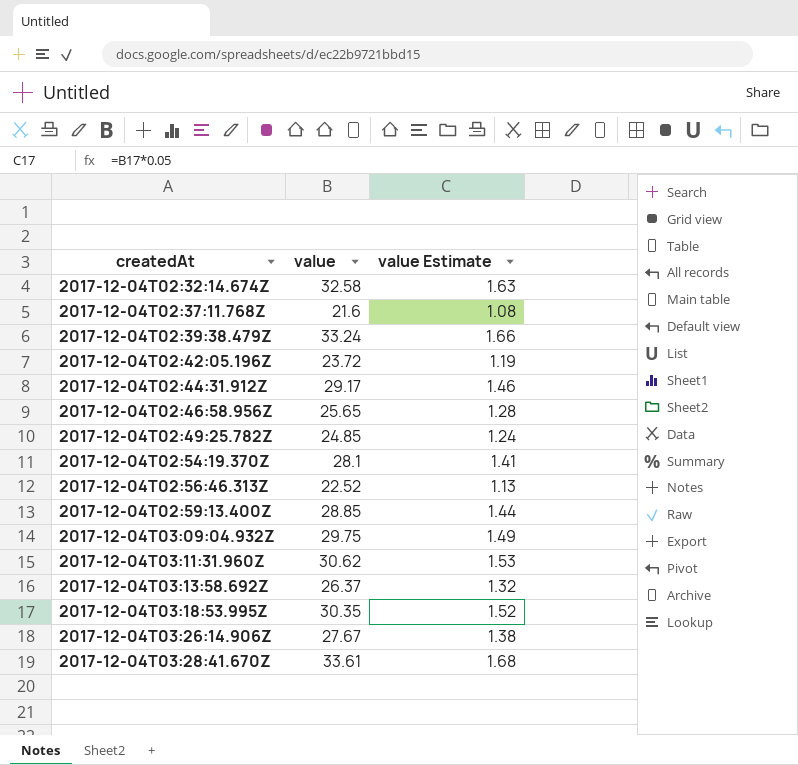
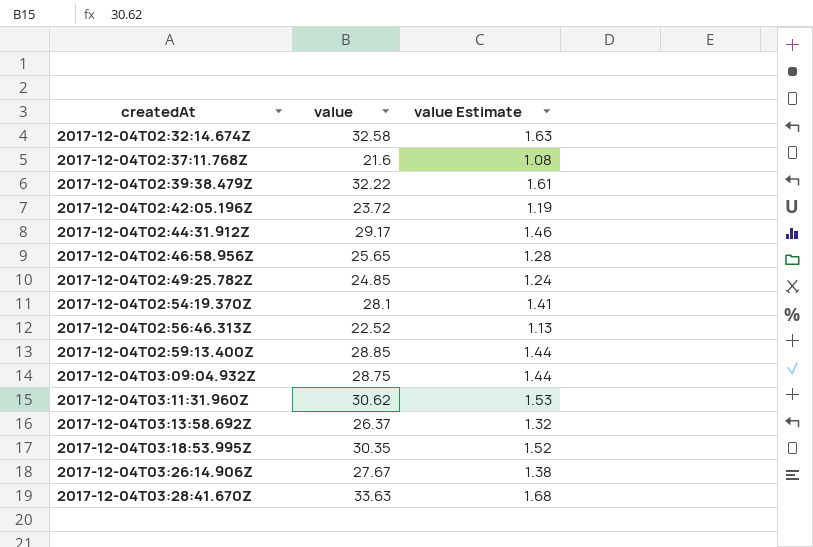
2017-12-04T02:39:38.479Z | value: 33.24 -> 32.22
2017-12-04T02:39:38.479Z | value Estimate: 1.66 -> 1.61
2017-12-04T03:09:04.932Z | value: 29.75 -> 28.75
2017-12-04T03:09:04.932Z | value Estimate: 1.49 -> 1.44
2017-12-04T03:28:41.670Z | value: 33.61 -> 33.63

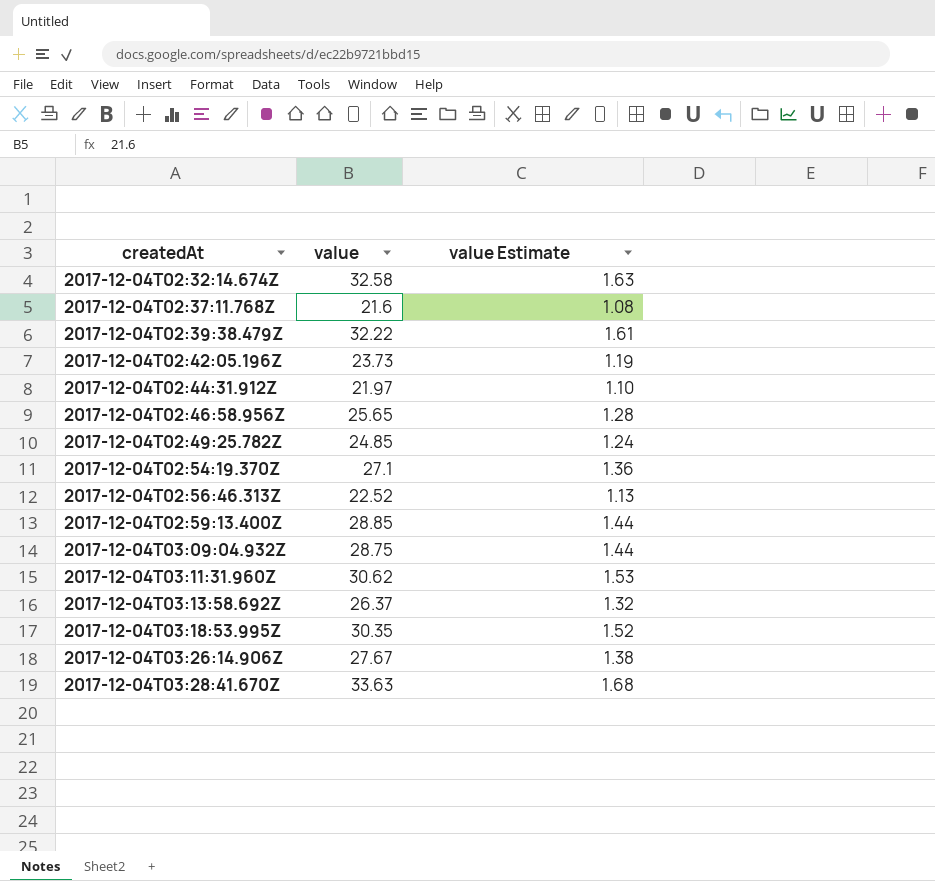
2017-12-04T02:42:05.196Z | value: 23.72 -> 23.73
2017-12-04T02:44:31.912Z | value: 29.17 -> 21.97
2017-12-04T02:44:31.912Z | value Estimate: 1.46 -> 1.10
2017-12-04T02:54:19.370Z | value: 28.1 -> 27.1
2017-12-04T02:54:19.370Z | value Estimate: 1.41 -> 1.36

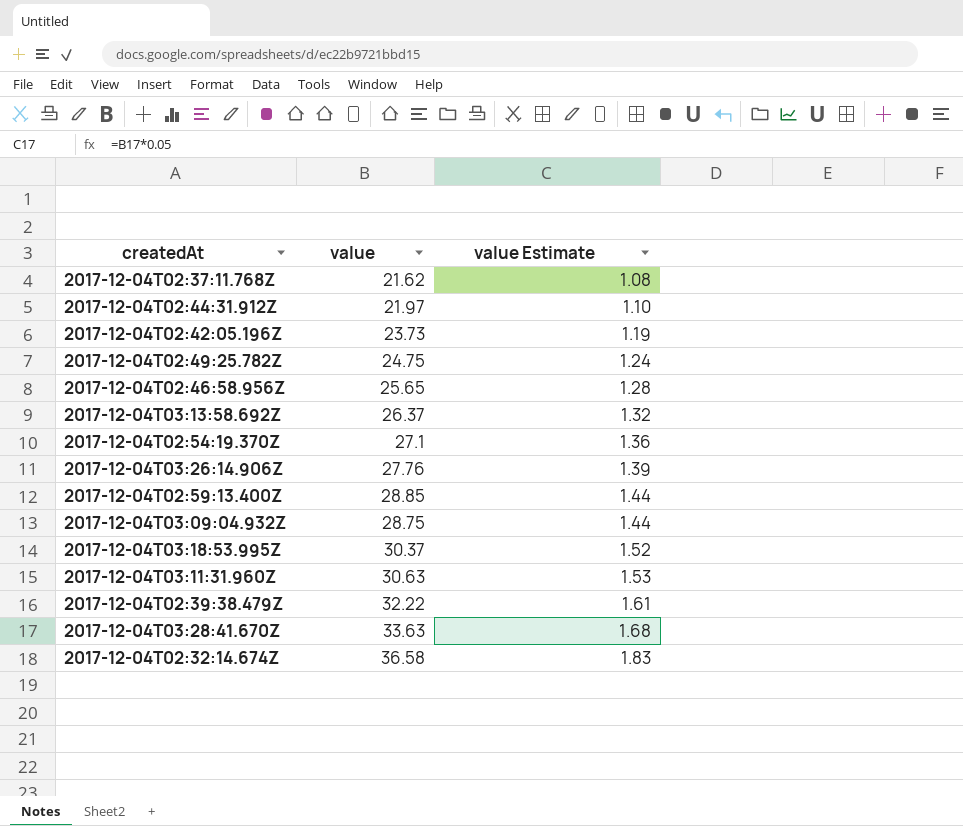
row order: createdAt ascending -> value Estimate ascending
row 2017-12-04T02:56:46.313Z: 22.52 | 1.13 -> none
2017-12-04T02:37:11.768Z | value: 21.6 -> 21.62
2017-12-04T02:49:25.782Z | value: 24.85 -> 24.75
2017-12-04T03:26:14.906Z | value: 27.67 -> 27.76
2017-12-04T03:26:14.906Z | value Estimate: 1.38 -> 1.39
2017-12-04T03:18:53.995Z | value: 30.35 -> 30.37
2017-12-04T03:11:31.960Z | value: 30.62 -> 30.63
2017-12-04T02:32:14.674Z | value: 32.58 -> 36.58
2017-12-04T02:32:14.674Z | value Estimate: 1.63 -> 1.83

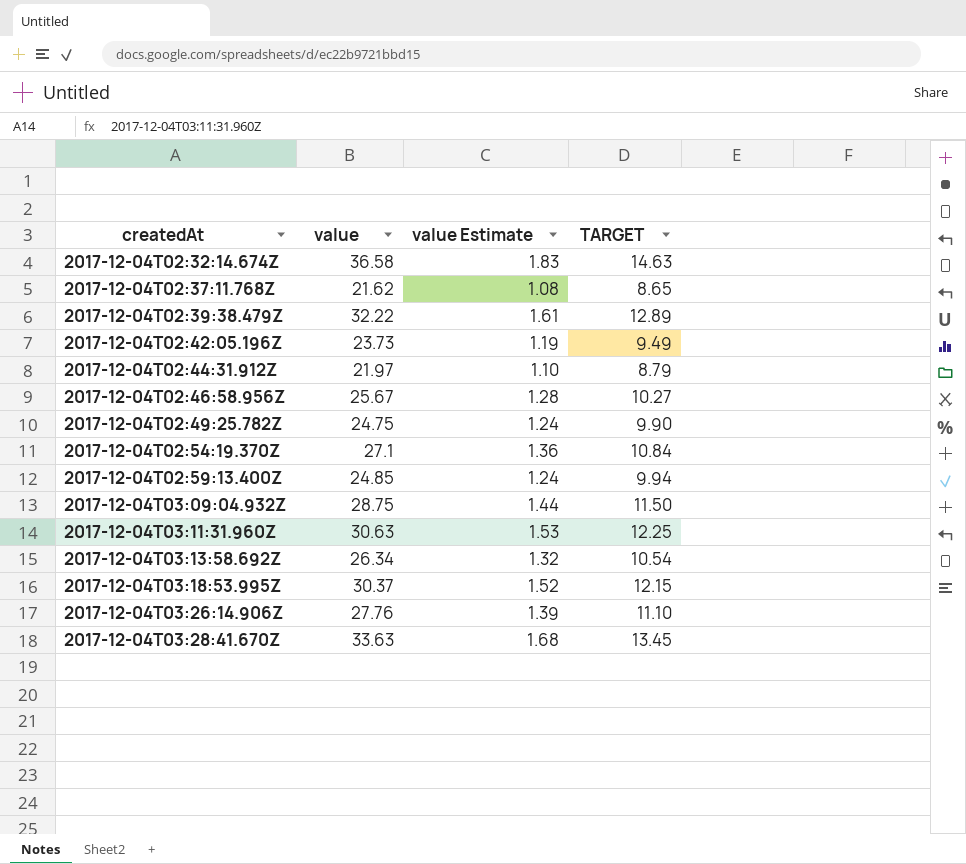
row order: value Estimate ascending -> createdAt ascending
column TARGET | formula: none -> [value] * 0.4
2017-12-04T02:46:58.956Z | value: 25.65 -> 25.67
2017-12-04T02:59:13.400Z | value: 28.85 -> 24.85
2017-12-04T02:59:13.400Z | value Estimate: 1.44 -> 1.24
2017-12-04T03:13:58.692Z | value: 26.37 -> 26.34

